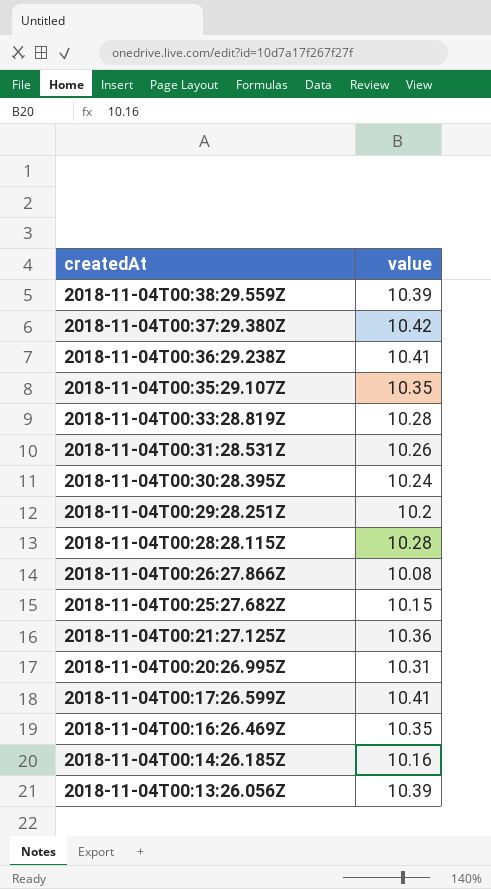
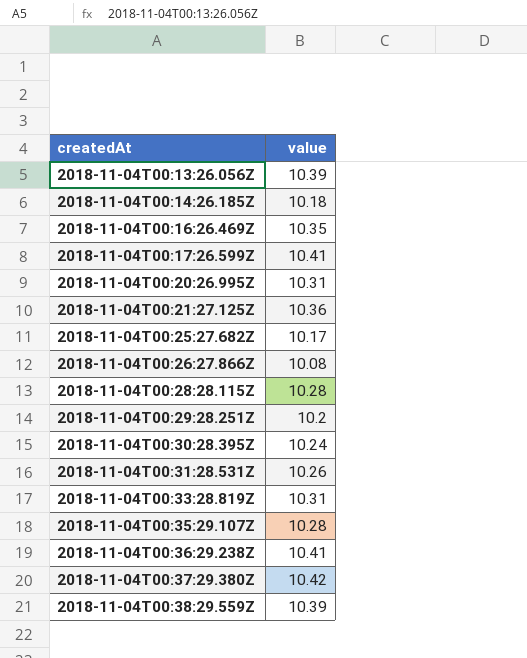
row order: createdAt descending -> createdAt ascending
2018-11-04T00:14:26.185Z | value: 10.16 -> 10.18
2018-11-04T00:25:27.682Z | value: 10.15 -> 10.17
2018-11-04T00:33:28.819Z | value: 10.28 -> 10.31
2018-11-04T00:35:29.107Z | value: 10.35 -> 10.28

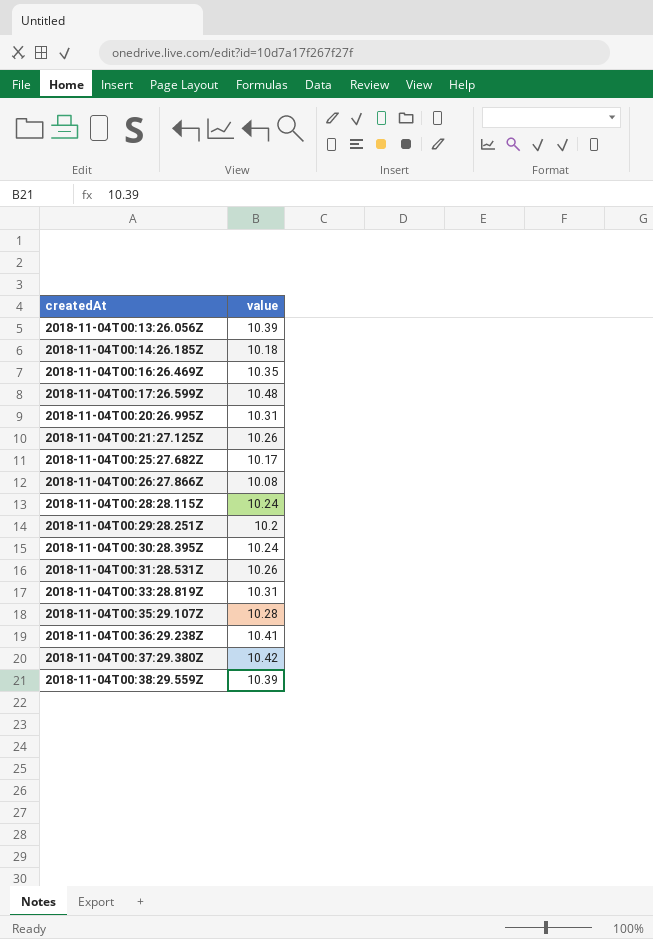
2018-11-04T00:17:26.599Z | value: 10.41 -> 10.48
2018-11-04T00:21:27.125Z | value: 10.36 -> 10.26
2018-11-04T00:28:28.115Z | value: 10.28 -> 10.24

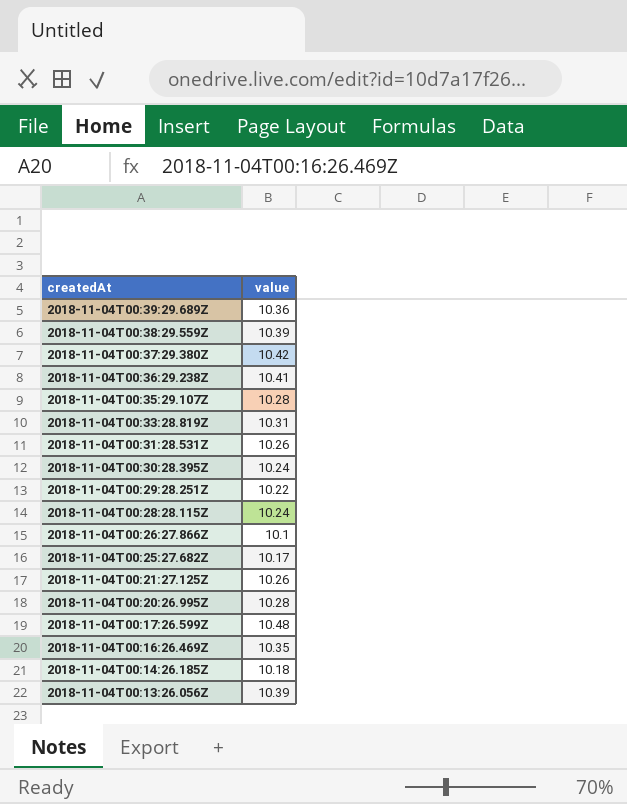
row order: createdAt ascending -> createdAt descending
row 2018-11-04T00:39:29.689Z: none -> 10.36
2018-11-04T00:29:28.251Z | value: 10.2 -> 10.22
2018-11-04T00:26:27.866Z | value: 10.08 -> 10.1
2018-11-04T00:20:26.995Z | value: 10.31 -> 10.28

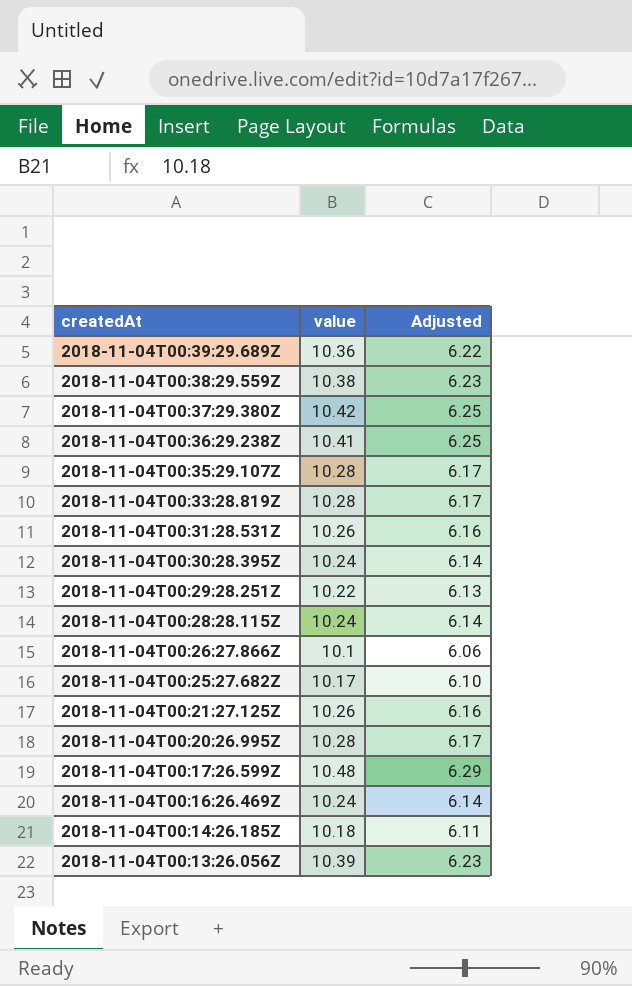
column Adjusted | formula: none -> [value] * 0.6
2018-11-04T00:38:29.559Z | value: 10.39 -> 10.38
2018-11-04T00:33:28.819Z | value: 10.31 -> 10.28
2018-11-04T00:16:26.469Z | value: 10.35 -> 10.24

